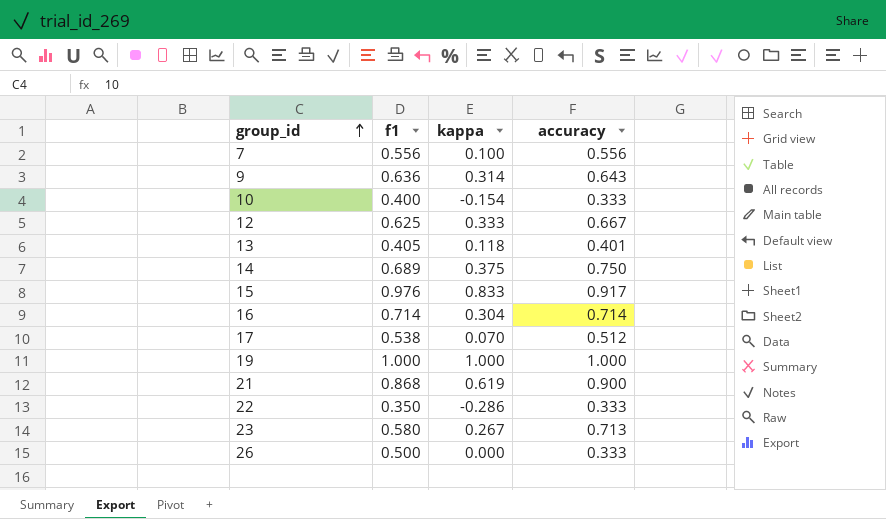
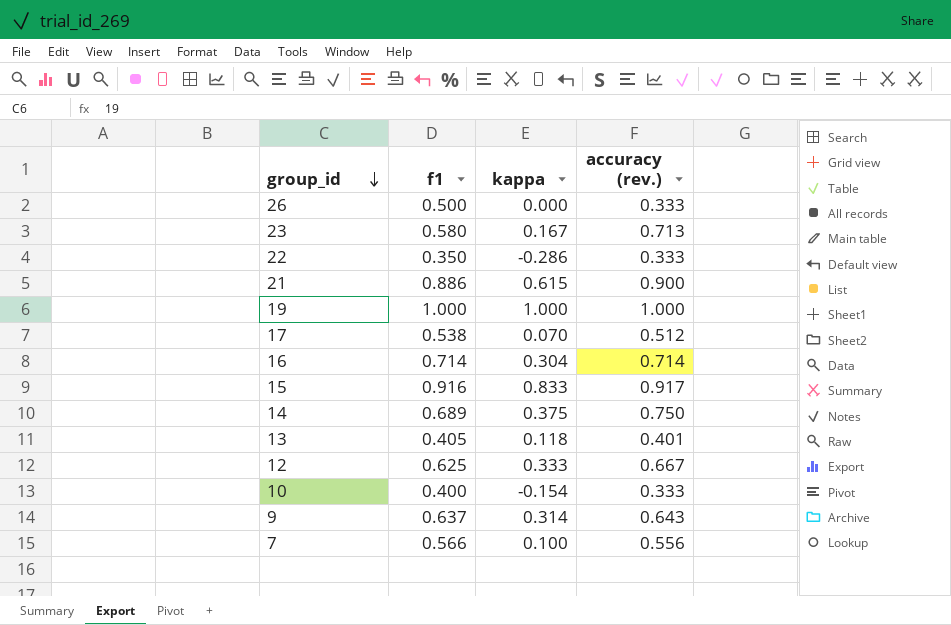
row order: group_id ascending -> group_id descending
column name: accuracy -> accuracy (rev.)
23 | kappa: 0.267 -> 0.167
21 | f1: 0.868 -> 0.886
21 | kappa: 0.619 -> 0.615
15 | f1: 0.976 -> 0.916
9 | f1: 0.636 -> 0.637
7 | f1: 0.556 -> 0.566

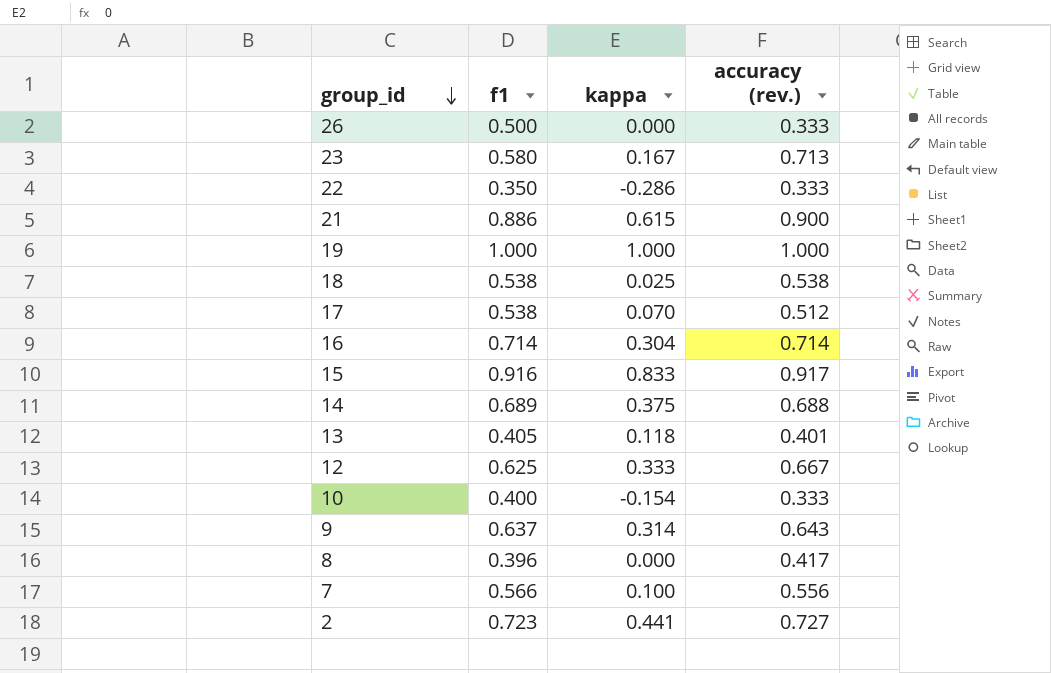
row 18: none -> 0.538 | 0.025 | 0.538
14 | accuracy (rev.): 0.750 -> 0.688
row 8: none -> 0.396 | 0.000 | 0.417
row 2: none -> 0.723 | 0.441 | 0.727

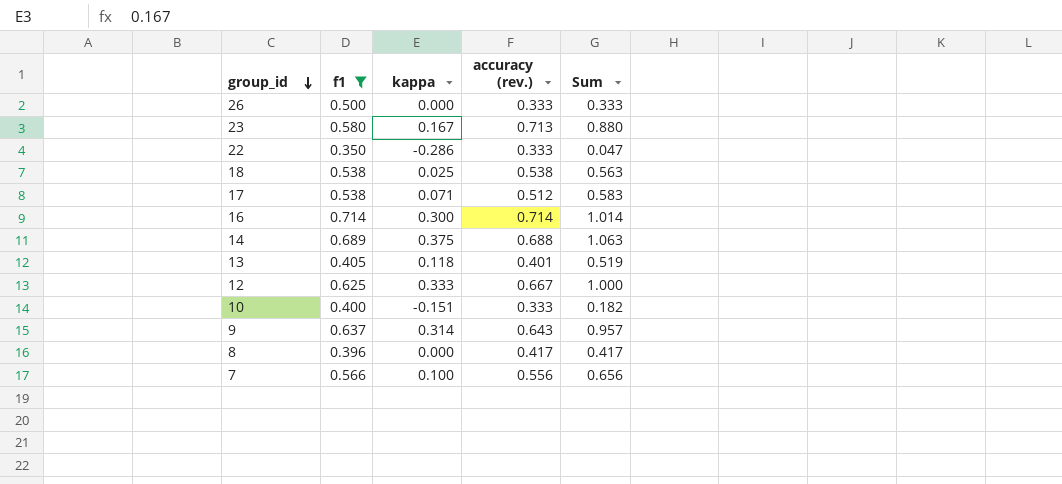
filter: none -> f1 <= 0.714
column Sum | formula: none -> [kappa] + [accuracy (rev.)]
17 | kappa: 0.070 -> 0.071
16 | kappa: 0.304 -> 0.300
10 | kappa: -0.154 -> -0.151

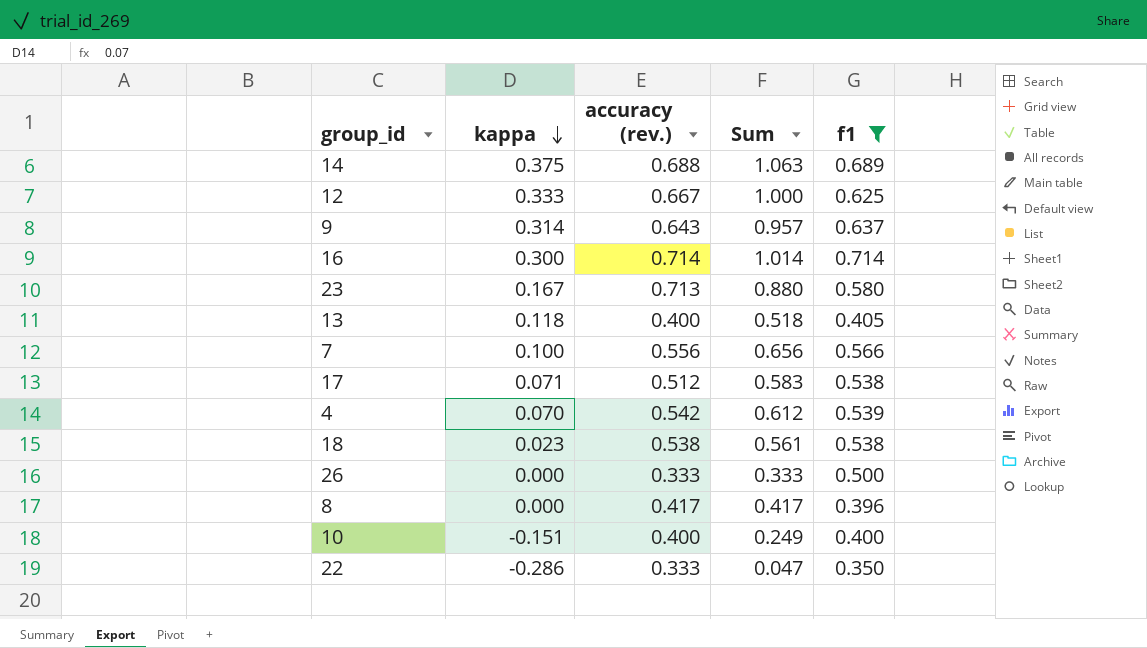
row order: group_id descending -> kappa descending
column f1 | position: 2 -> 5
13 | accuracy (rev.): 0.401 -> 0.400
13 | Sum: 0.519 -> 0.518
row 4: none -> 0.070 | 0.542 | 0.612 | 0.539
18 | kappa: 0.025 -> 0.023
18 | Sum: 0.563 -> 0.561
10 | accuracy (rev.): 0.333 -> 0.400
10 | Sum: 0.182 -> 0.249

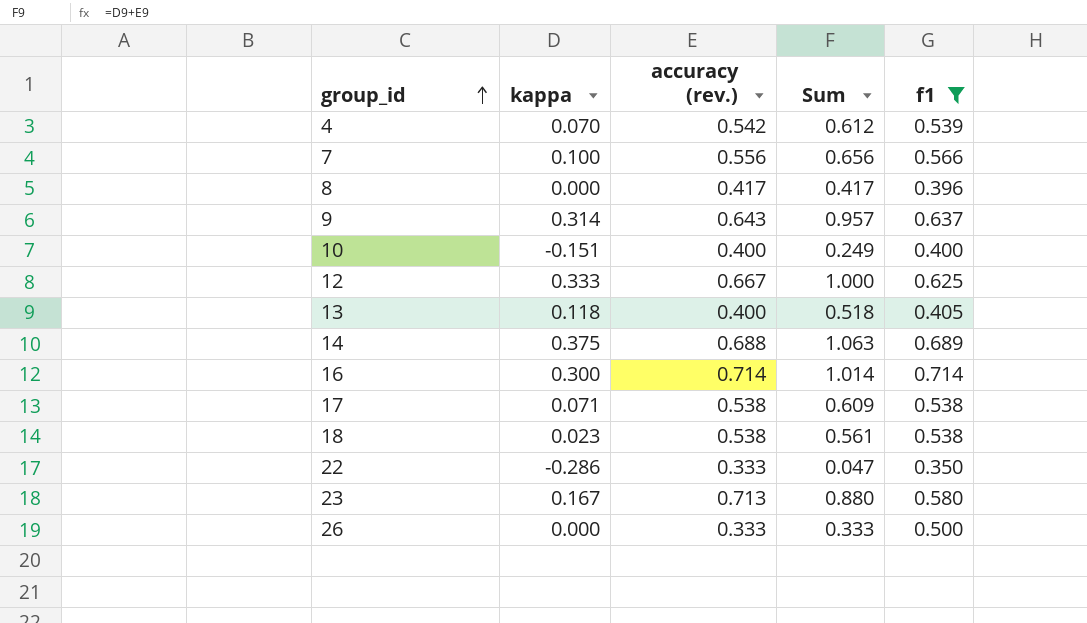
row order: kappa descending -> group_id ascending
17 | accuracy (rev.): 0.512 -> 0.538
17 | Sum: 0.583 -> 0.609

